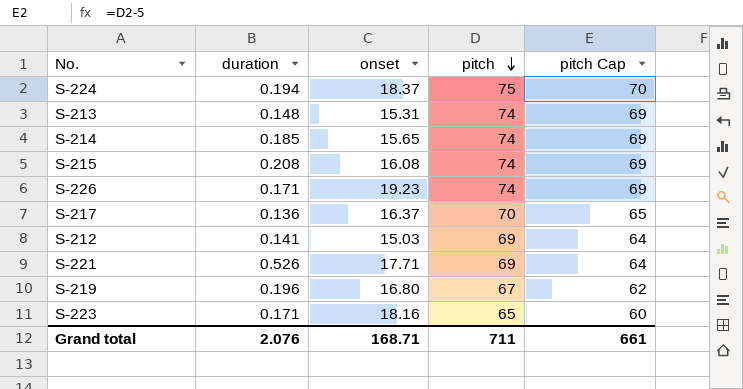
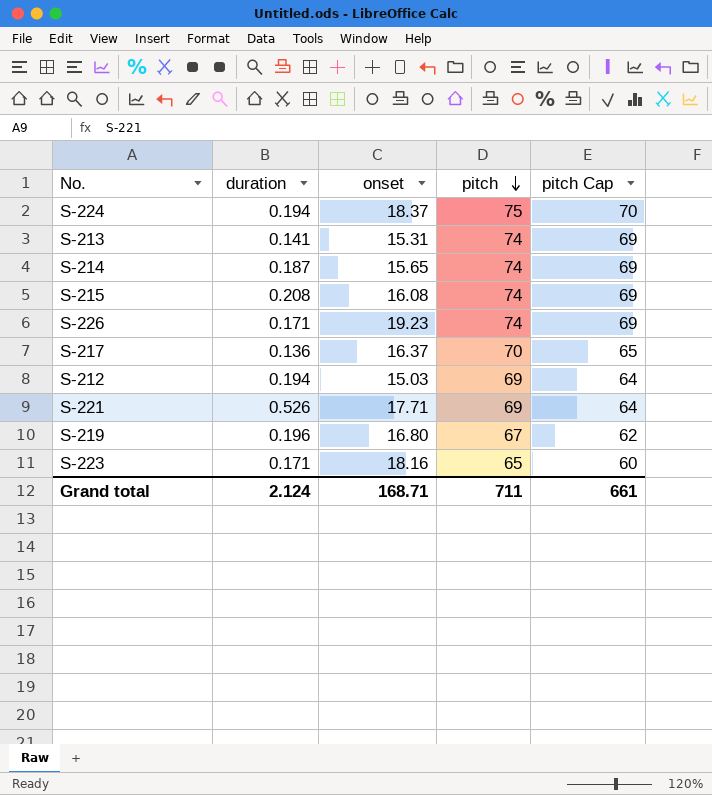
S-213 | duration: 0.148 -> 0.141
S-214 | duration: 0.185 -> 0.187
S-212 | duration: 0.141 -> 0.194
Grand total | duration: 2.076 -> 2.124

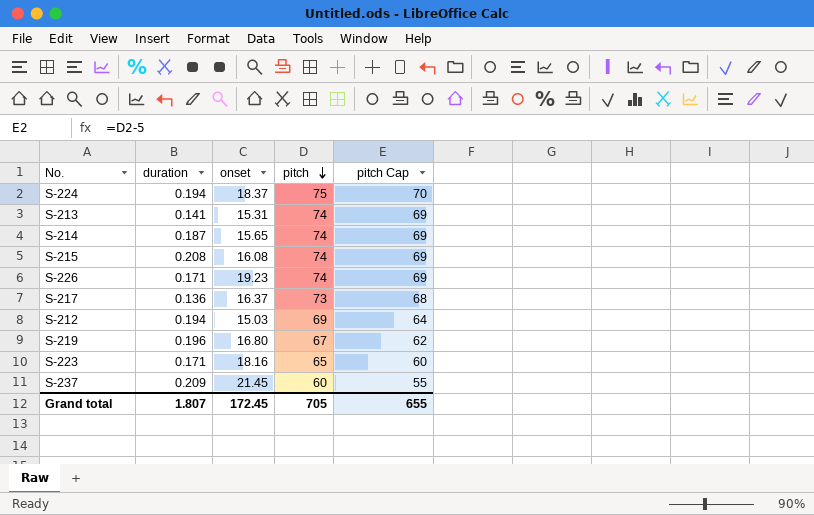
row S-221: 0.526 | 17.71 | 69 | 64 -> none
S-217 | pitch: 70 -> 73
S-217 | pitch Cap: 65 -> 68
row S-237: none -> 0.209 | 21.45 | 60 | 55
Grand total | duration: 2.124 -> 1.807
Grand total | onset: 168.71 -> 172.45
Grand total | pitch: 711 -> 705
Grand total | pitch Cap: 661 -> 655

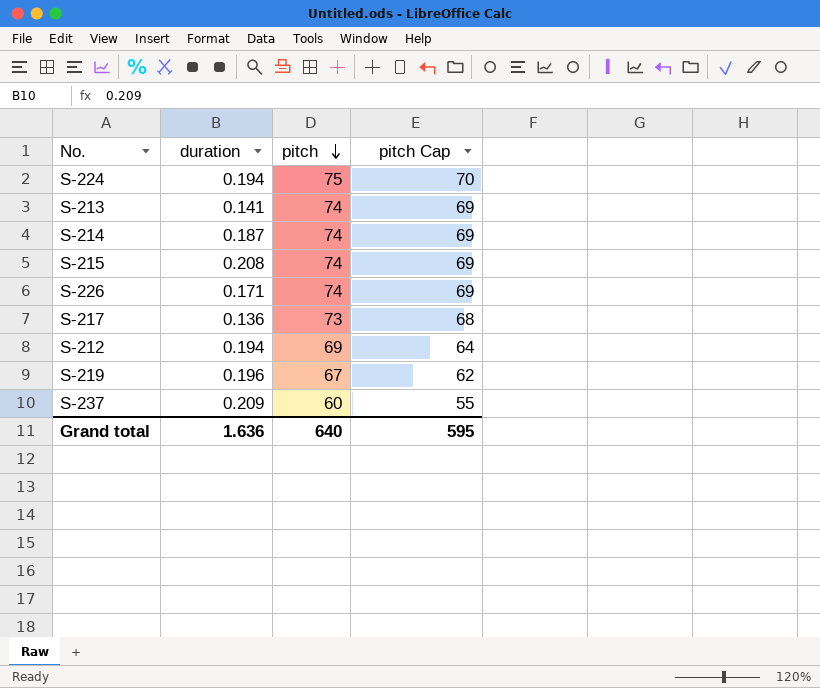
column onset | position: 3 -> none
row S-223: 0.171 | 18.16 | 65 | 60 -> none
Grand total | duration: 1.807 -> 1.636
Grand total | pitch: 705 -> 640
Grand total | pitch Cap: 655 -> 595

